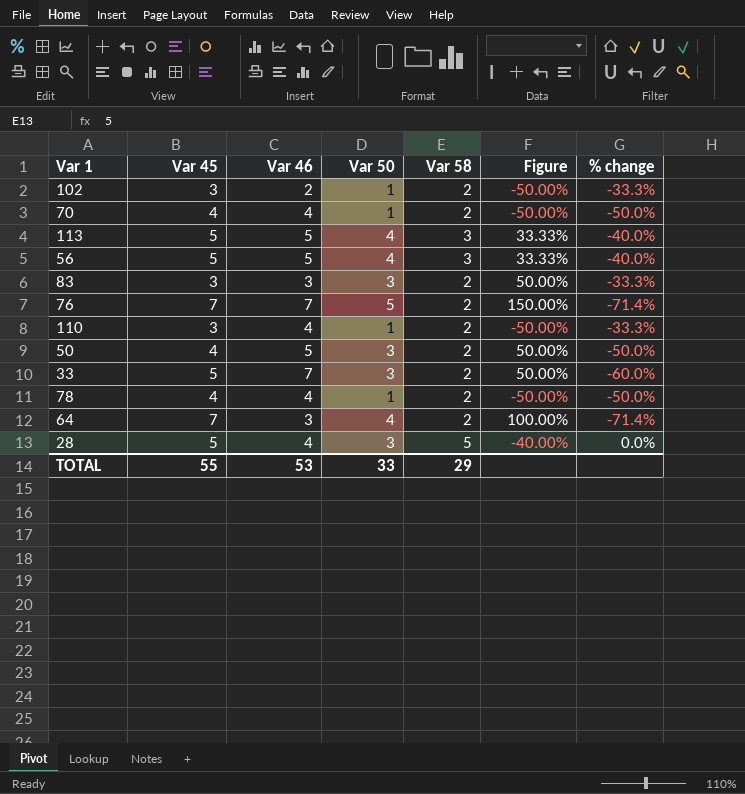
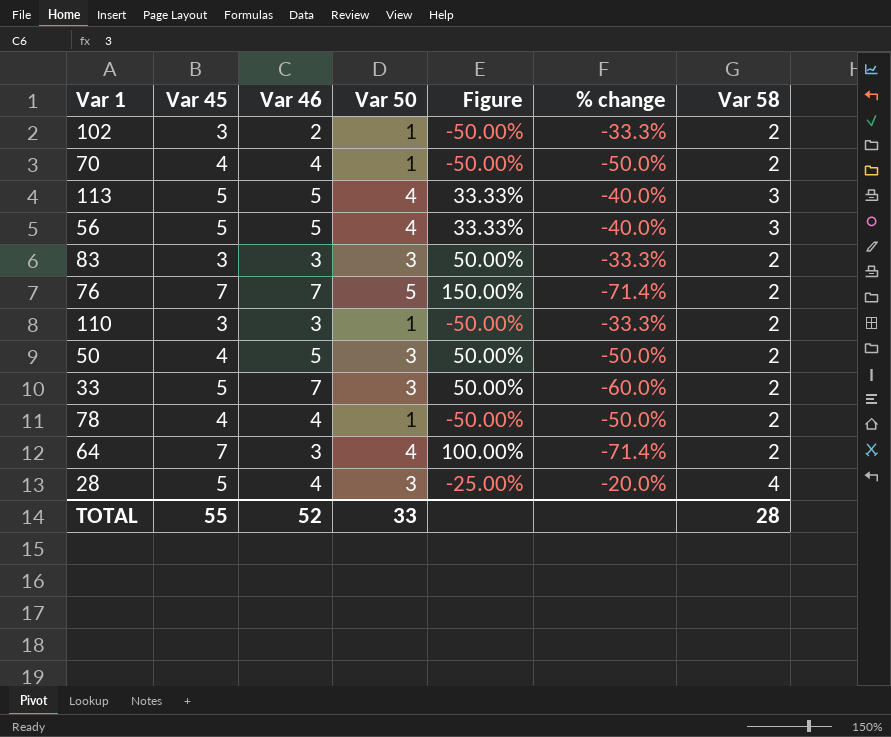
column Var 58 | position: 5 -> 7
110 | Var 46: 4 -> 3
28 | Figure: -40.00% -> -25.00%
28 | % change: 0.0% -> -20.0%
28 | Var 58: 5 -> 4
TOTAL | Var 46: 53 -> 52
TOTAL | Var 58: 29 -> 28

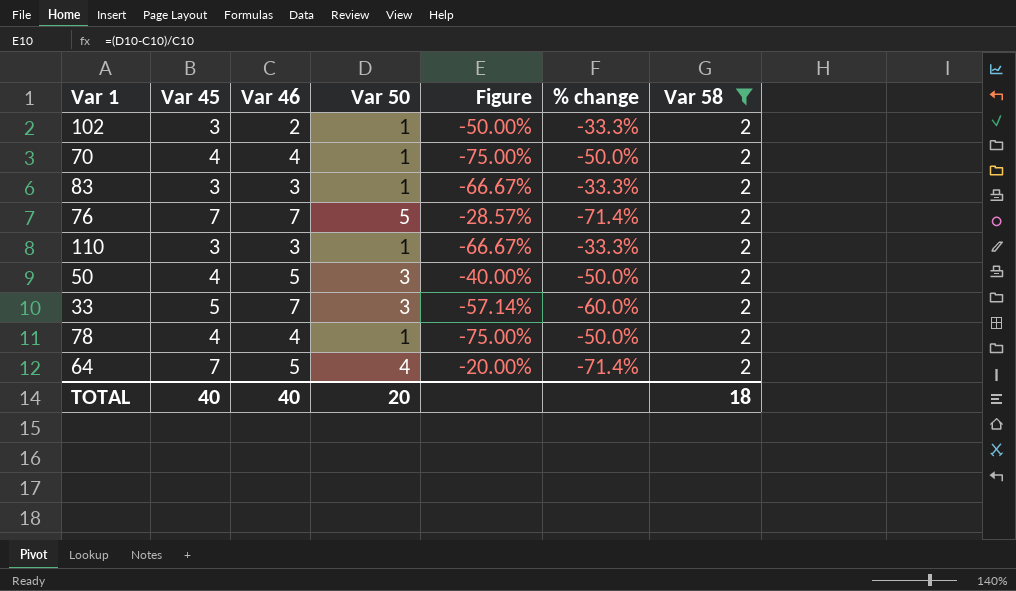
filter: none -> Var 58 = 2
column Figure | formula: ([Var 50] - [Var 58]) / [Var 58] -> ([Var 50] - [Var 46]) / [Var 46]
83 | Var 50: 3 -> 1
64 | Var 46: 3 -> 5
TOTAL | Var 45: 55 -> 40
TOTAL | Var 46: 52 -> 40
TOTAL | Var 50: 33 -> 20
TOTAL | Var 58: 28 -> 18

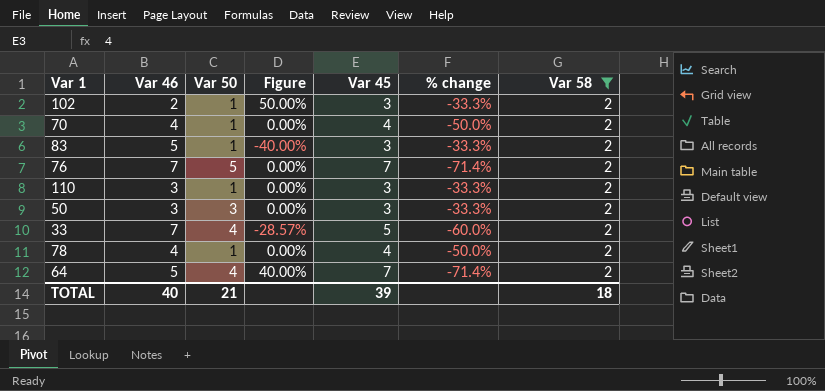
column Figure | formula: ([Var 50] - [Var 46]) / [Var 46] -> ([Var 45] - [Var 46]) / [Var 46]
column Var 45 | position: 2 -> 5
83 | Var 46: 3 -> 5
50 | Var 46: 5 -> 3
50 | Var 45: 4 -> 3
50 | % change: -50.0% -> -33.3%
33 | Var 50: 3 -> 4
TOTAL | Var 50: 20 -> 21
TOTAL | Var 45: 40 -> 39

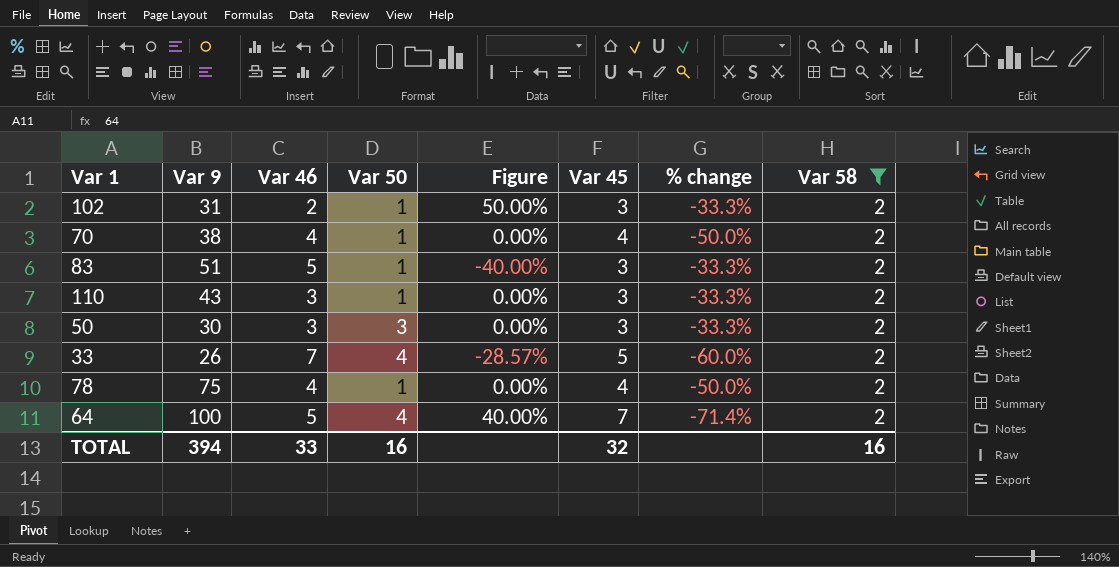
column Var 9 | position: none -> 2
row 76: 7 | 5 | 0.00% | 7 | -71.4% | 2 -> none
TOTAL | Var 46: 40 -> 33
TOTAL | Var 50: 21 -> 16
TOTAL | Var 45: 39 -> 32
TOTAL | Var 58: 18 -> 16

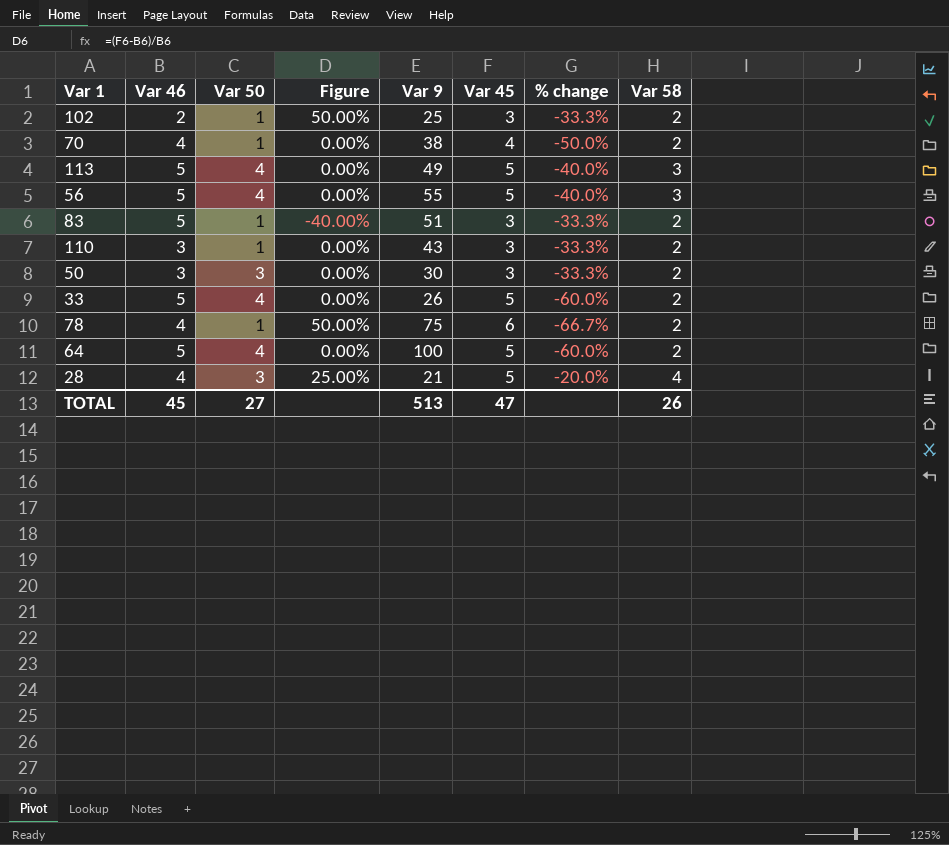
filter: Var 58 = 2 -> none
column Var 9 | position: 2 -> 5
102 | Var 9: 31 -> 25
33 | Var 46: 7 -> 5
33 | Figure: -28.57% -> 0.00%
78 | Figure: 0.00% -> 50.00%
78 | Var 45: 4 -> 6
78 | % change: -50.0% -> -66.7%
64 | Figure: 40.00% -> 0.00%
64 | Var 45: 7 -> 5
64 | % change: -71.4% -> -60.0%
TOTAL | Var 46: 33 -> 45
TOTAL | Var 50: 16 -> 27
TOTAL | Var 9: 394 -> 513
TOTAL | Var 45: 32 -> 47
TOTAL | Var 58: 16 -> 26

